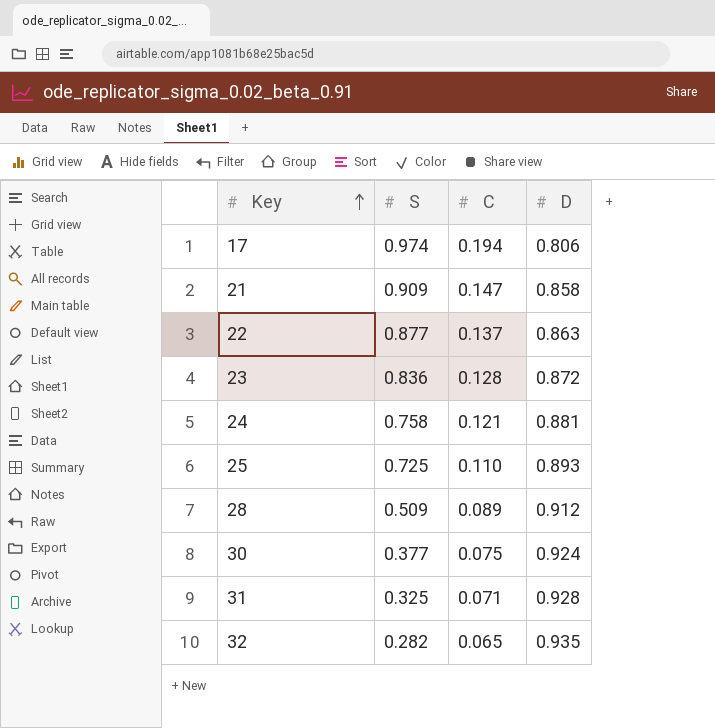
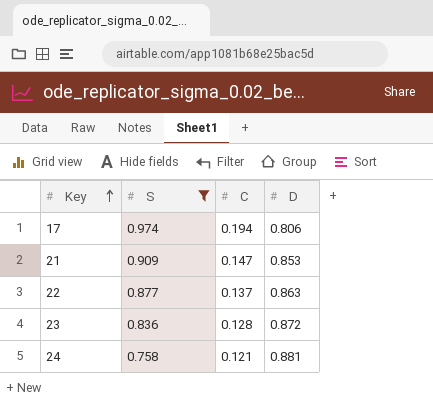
filter: none -> S >= 0.758
21 | D: 0.858 -> 0.853

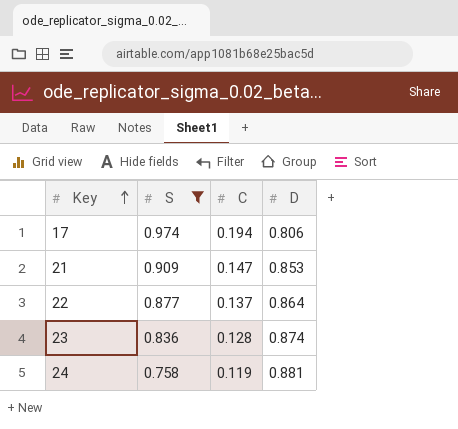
22 | D: 0.863 -> 0.864
23 | D: 0.872 -> 0.874
24 | C: 0.121 -> 0.119

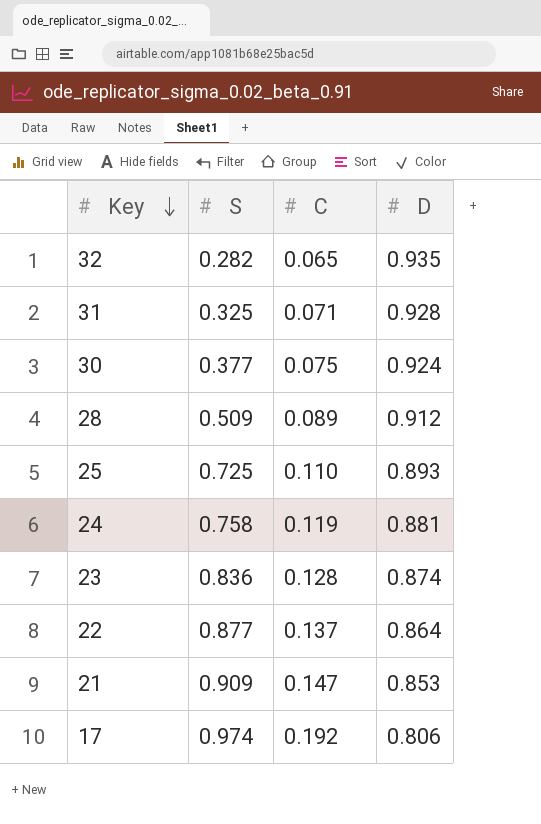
filter: S >= 0.758 -> none
row order: Key ascending -> Key descending
17 | C: 0.194 -> 0.192

